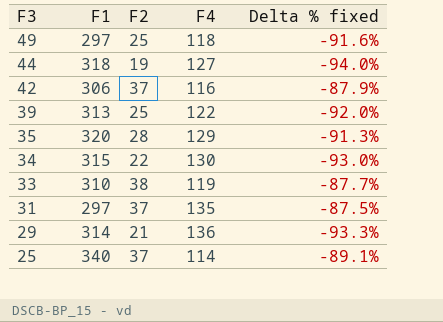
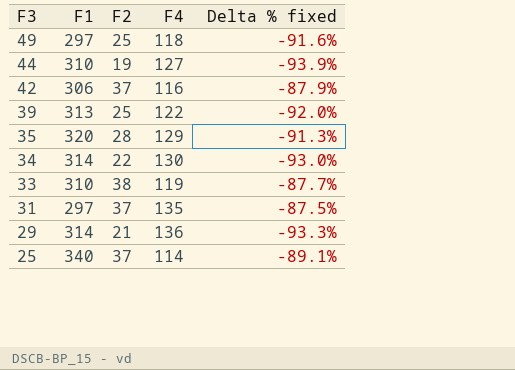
44 | F1: 318 -> 310
44 | Delta % fixed: -94.0% -> -93.9%
34 | F1: 315 -> 314

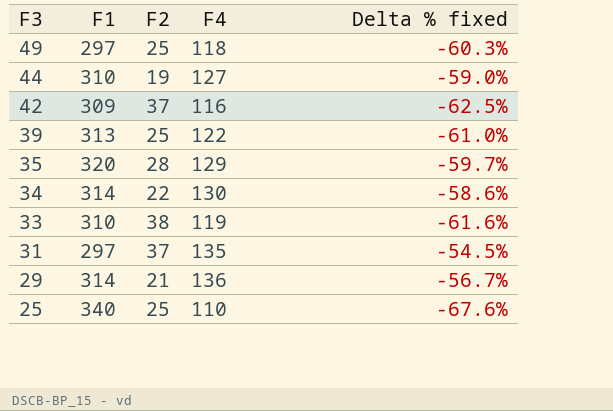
column Delta % fixed | formula: ([F2] - [F1]) / [F1] -> ([F4] - [F1]) / [F1]
42 | F1: 306 -> 309
25 | F2: 37 -> 25
25 | F4: 114 -> 110

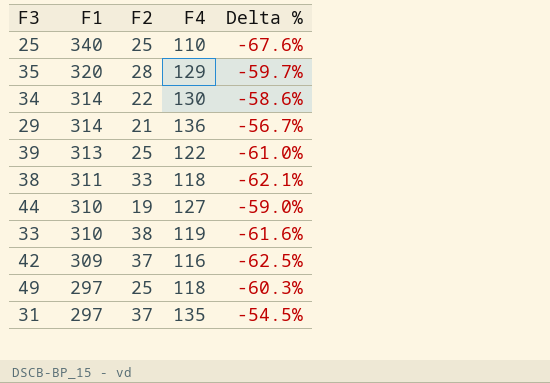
row order: F3 descending -> F1 descending
column name: Delta % fixed -> Delta %
row 38: none -> 311 | 33 | 118 | -62.1%

